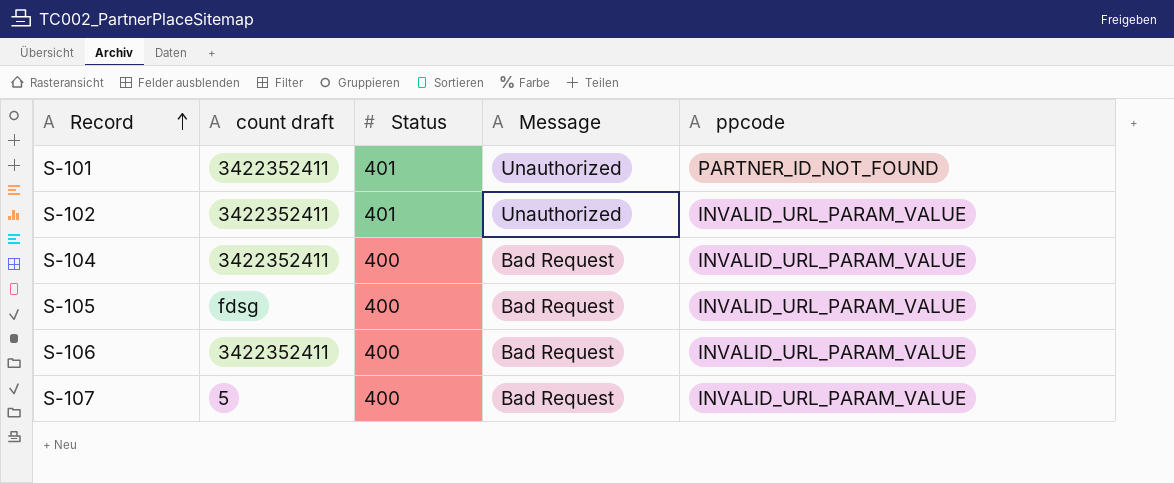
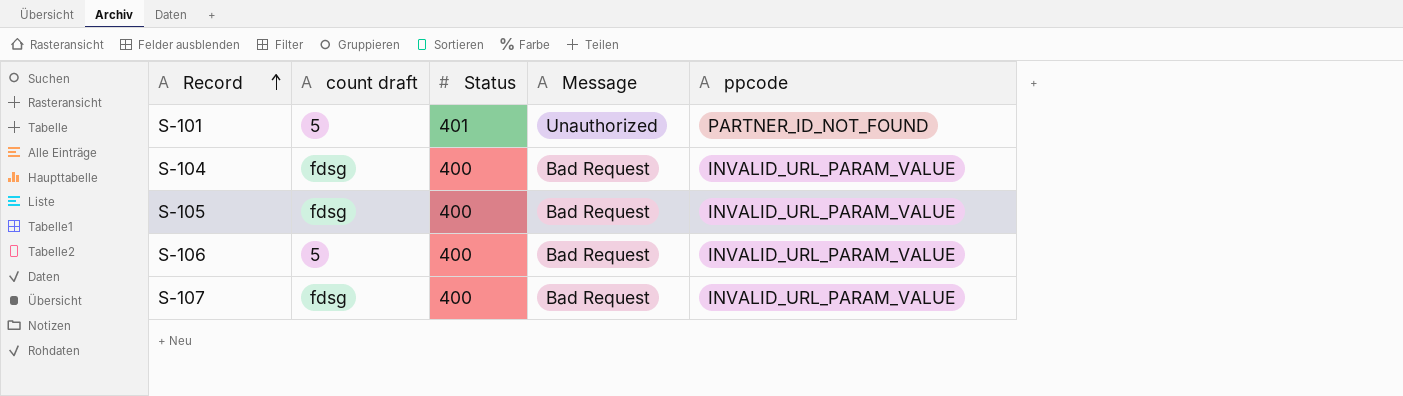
row S-102: 3422352411 | 401 | Unauthorized | INVALID_URL_PARAM_VALUE -> none
S-101 | count draft: 3422352411 -> 5
S-104 | count draft: 3422352411 -> fdsg
S-106 | count draft: 3422352411 -> 5
S-107 | count draft: 5 -> fdsg

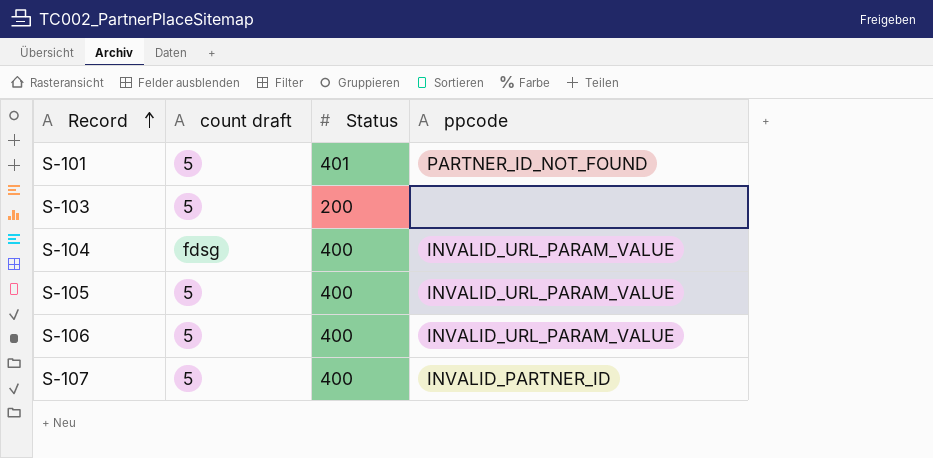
column Message | position: 4 -> none
row S-103: none -> 5 | 200 | none
S-105 | count draft: fdsg -> 5
S-107 | count draft: fdsg -> 5
S-107 | ppcode: INVALID_URL_PARAM_VALUE -> INVALID_PARTNER_ID

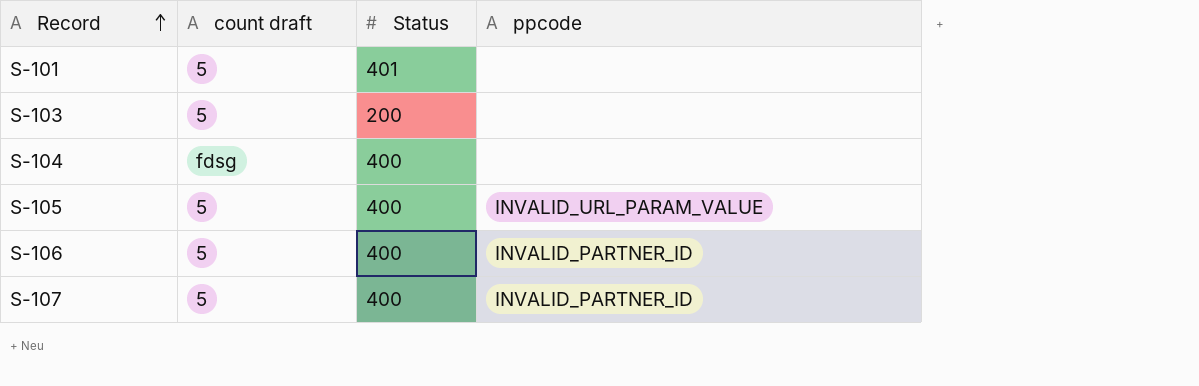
S-101 | ppcode: PARTNER_ID_NOT_FOUND -> none
S-104 | ppcode: INVALID_URL_PARAM_VALUE -> none
S-106 | ppcode: INVALID_URL_PARAM_VALUE -> INVALID_PARTNER_ID

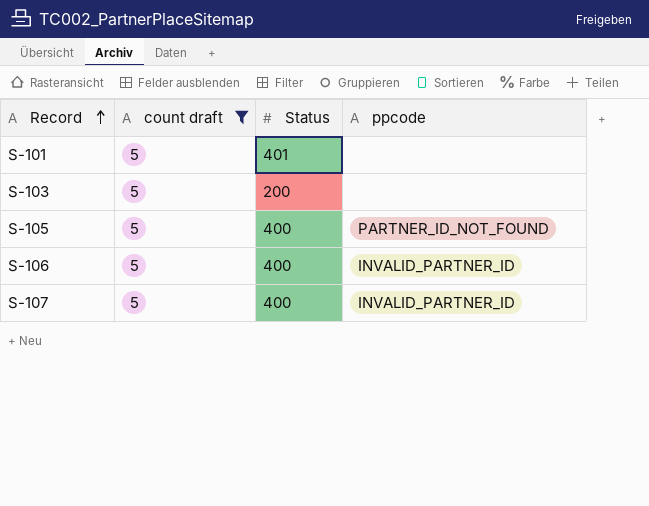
filter: none -> count draft = 5
S-105 | ppcode: INVALID_URL_PARAM_VALUE -> PARTNER_ID_NOT_FOUND

